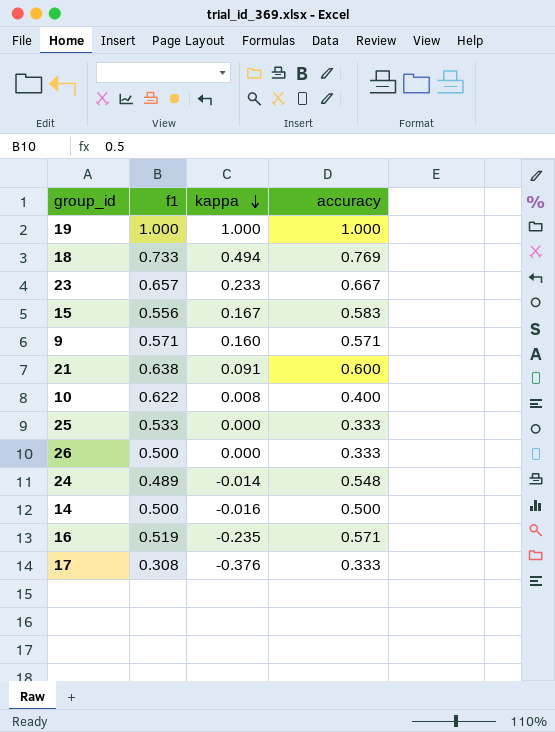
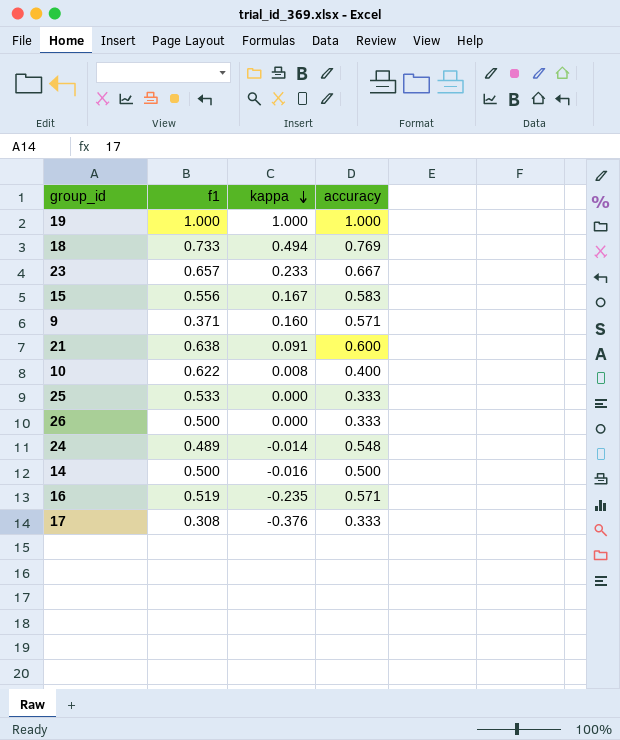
9 | f1: 0.571 -> 0.371

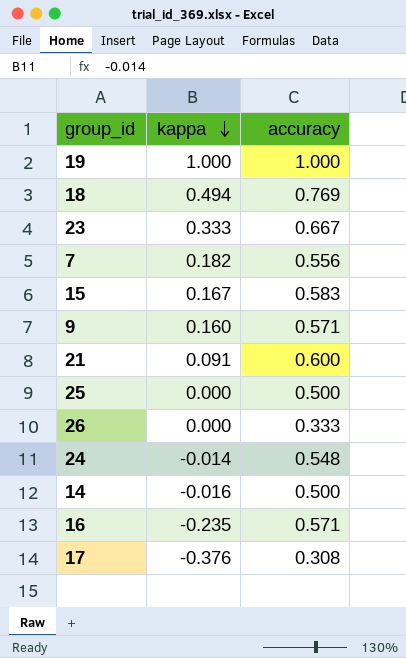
column f1 | position: 2 -> none
row 10: 0.622 | 0.008 | 0.400 -> none
23 | kappa: 0.233 -> 0.333
row 7: none -> 0.182 | 0.556
25 | accuracy: 0.333 -> 0.500
17 | accuracy: 0.333 -> 0.308

